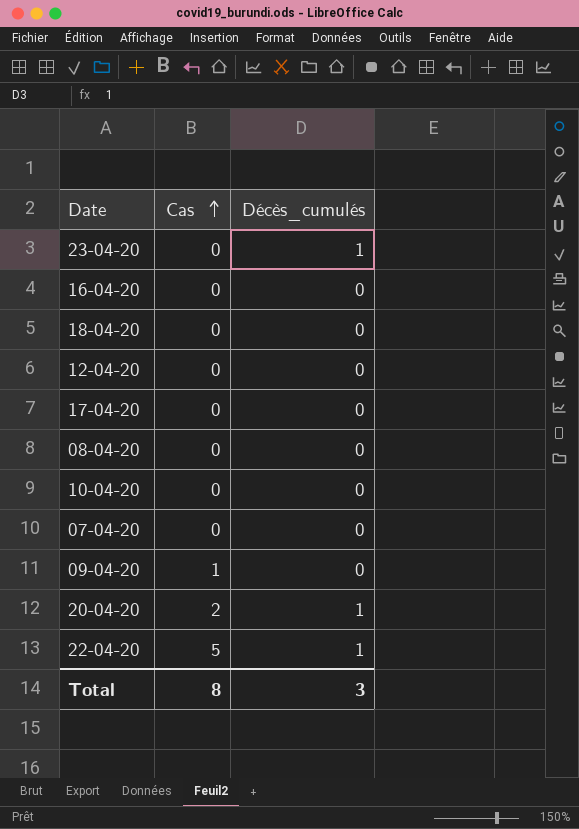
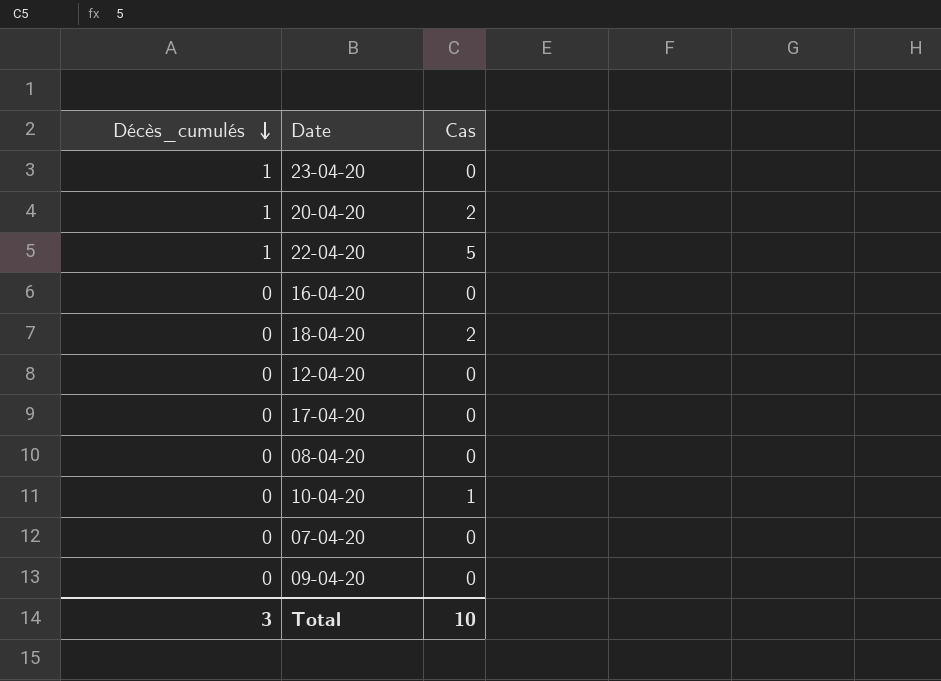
row order: Cas ascending -> Décès_cumulés descending
column Décès_cumulés | position: 3 -> 1
18-04-20 | Cas: 0 -> 2
10-04-20 | Cas: 0 -> 1
09-04-20 | Cas: 1 -> 0
Total | Cas: 8 -> 10

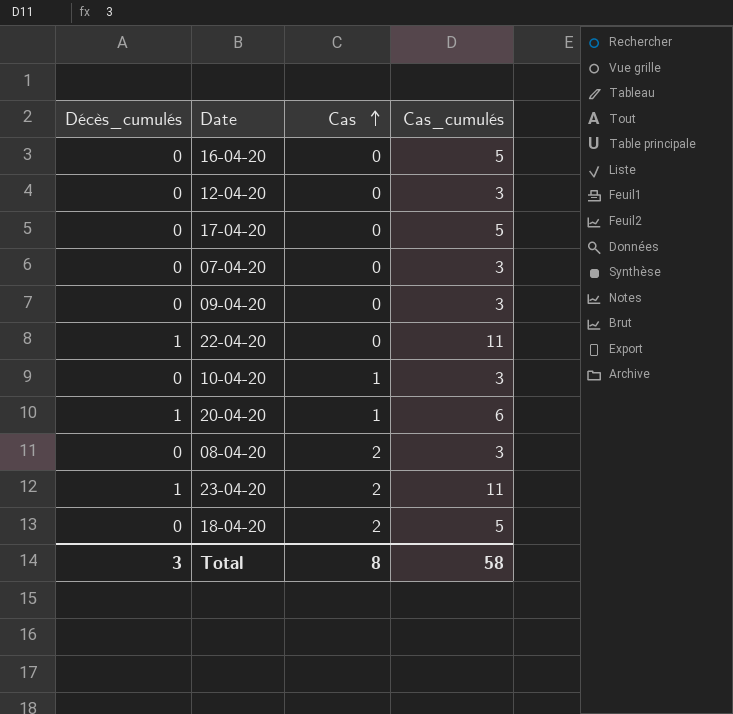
row order: Décès_cumulés descending -> Cas ascending
column Cas_cumulés | position: none -> 4
22-04-20 | Cas: 5 -> 0
20-04-20 | Cas: 2 -> 1
08-04-20 | Cas: 0 -> 2
23-04-20 | Cas: 0 -> 2
Total | Cas: 10 -> 8

